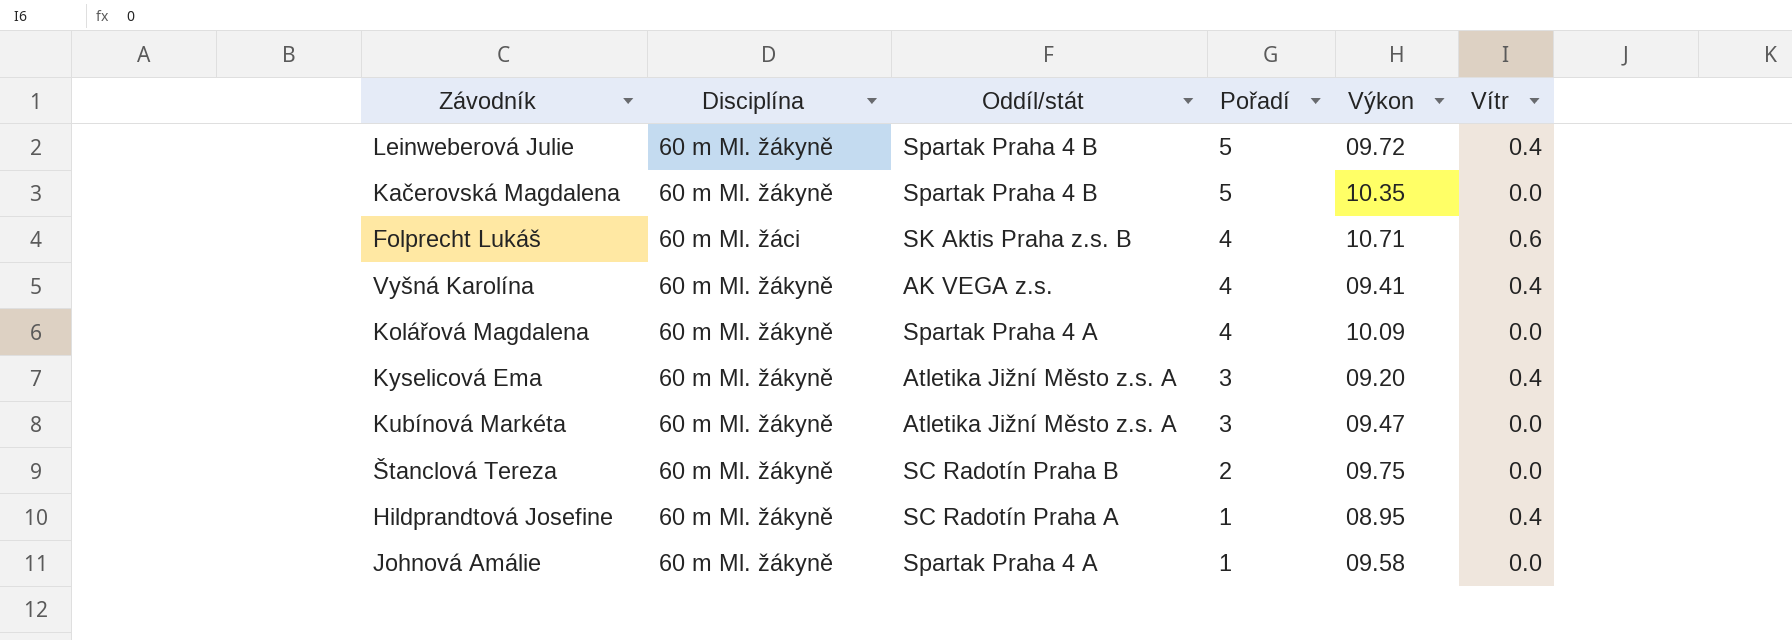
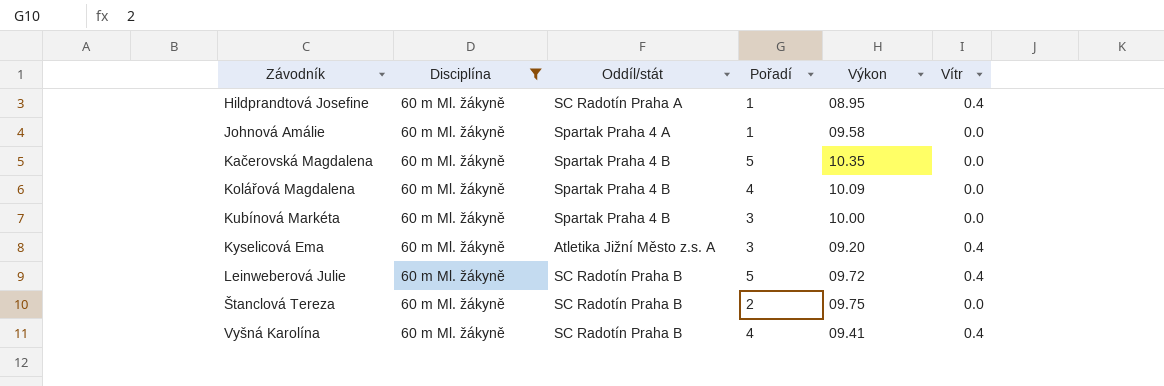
filter: none -> Disciplína = 60 m Ml. žákyně
row order: Pořadí descending -> Závodník ascending
Kolářová Magdalena | Oddíl/stát: Spartak Praha 4 A -> Spartak Praha 4 B
Kubínová Markéta | Oddíl/stát: Atletika Jižní Město z.s. A -> Spartak Praha 4 B
Kubínová Markéta | Výkon: 09.47 -> 10.00
Leinweberová Julie | Oddíl/stát: Spartak Praha 4 B -> SC Radotín Praha B
Vyšná Karolína | Oddíl/stát: AK VEGA z.s. -> SC Radotín Praha B

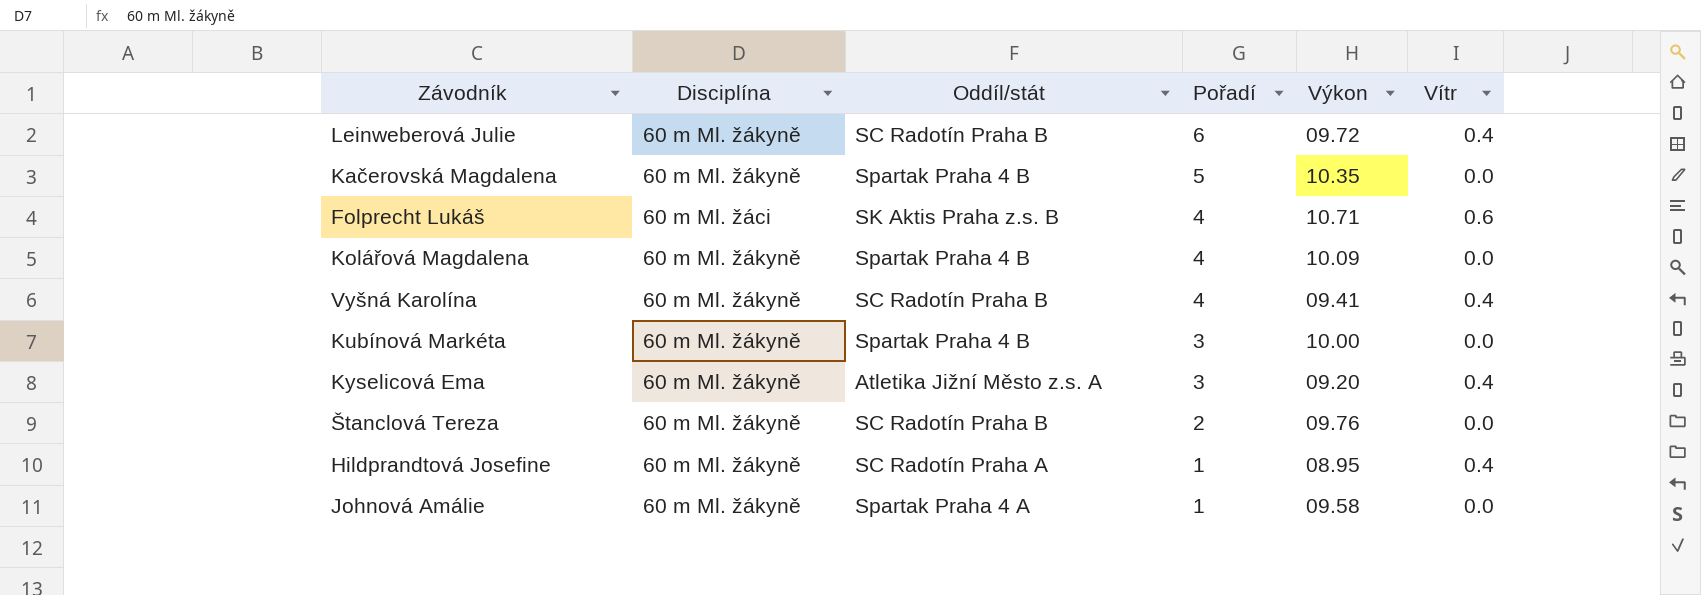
filter: Disciplína = 60 m Ml. žákyně -> none
row order: Závodník ascending -> Pořadí descending
Leinweberová Julie | Pořadí: 5 -> 6
Štanclová Tereza | Výkon: 09.75 -> 09.76

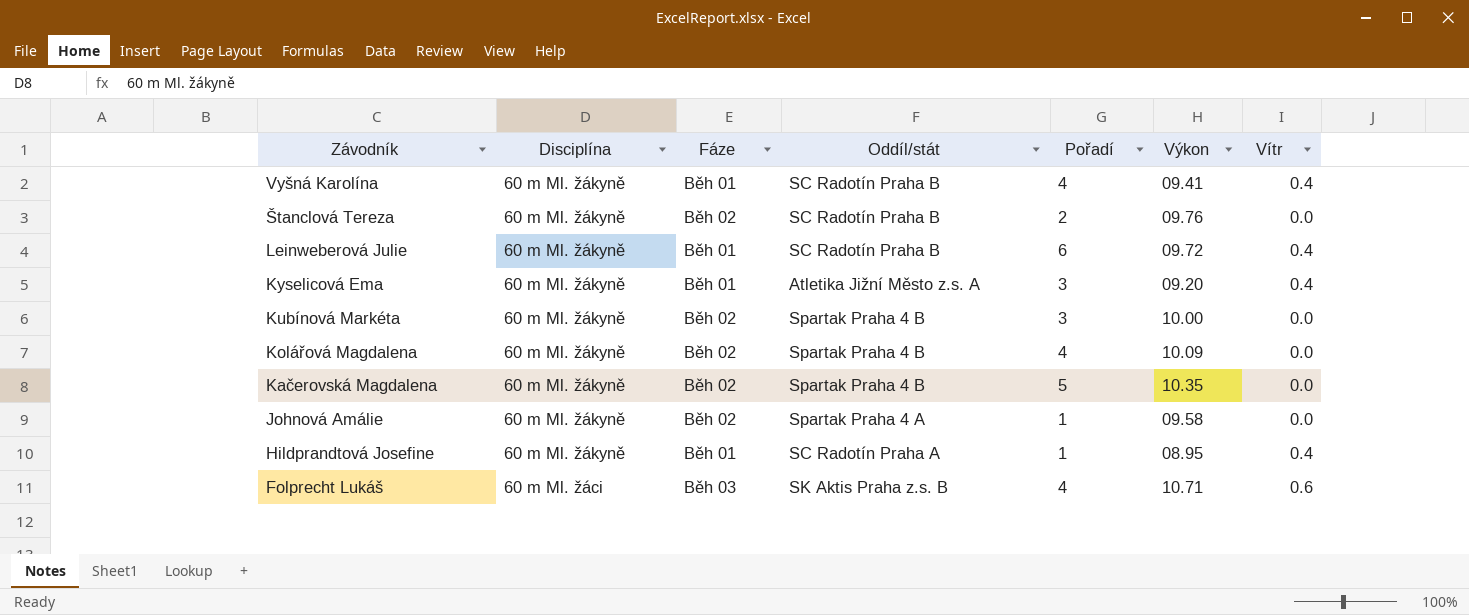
row order: Pořadí descending -> Závodník descending
column Fáze | position: none -> 3

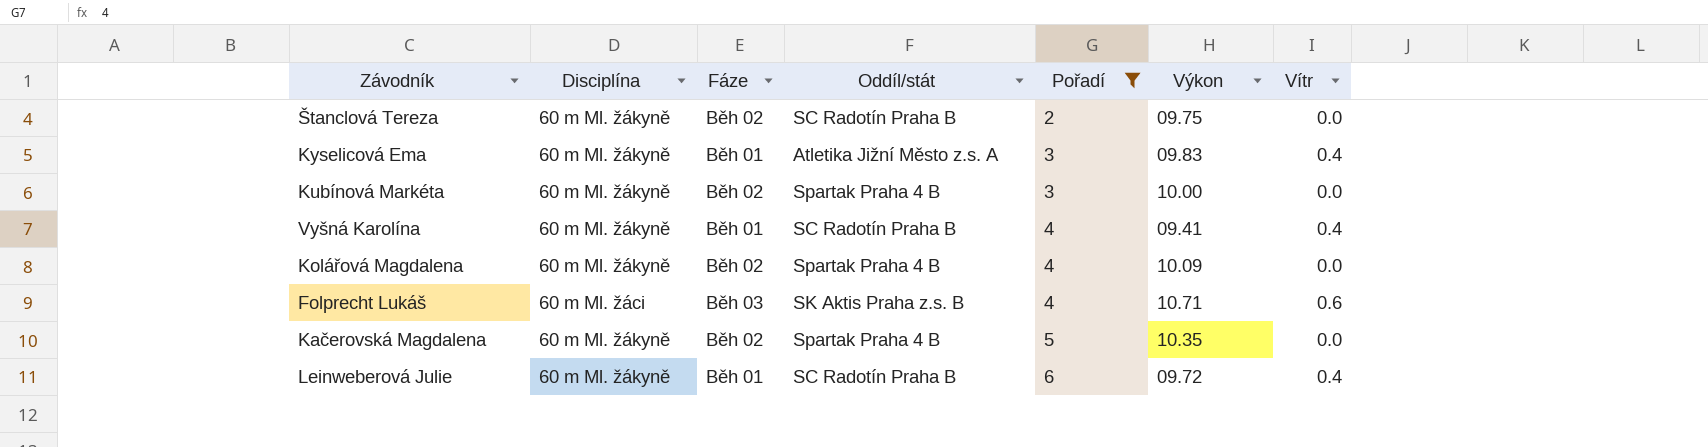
filter: none -> Pořadí != 1
row order: Závodník descending -> Pořadí ascending
Štanclová Tereza | Výkon: 09.76 -> 09.75
Kyselicová Ema | Výkon: 09.20 -> 09.83

